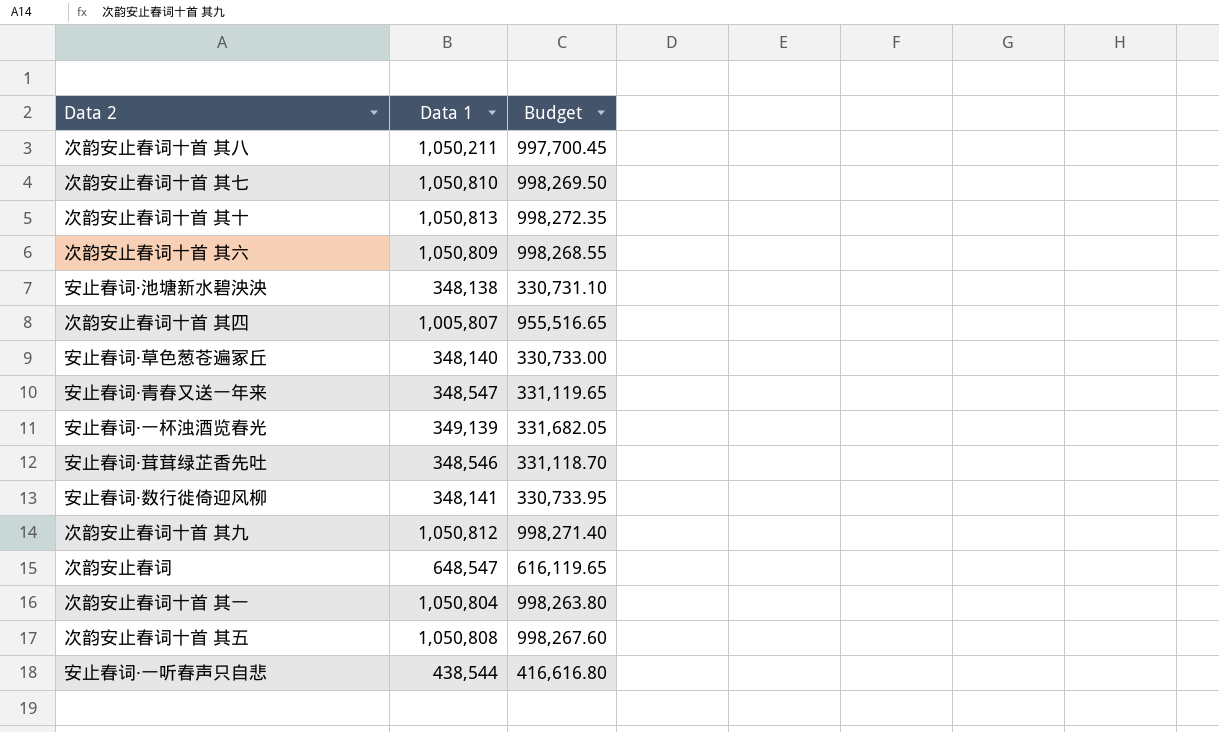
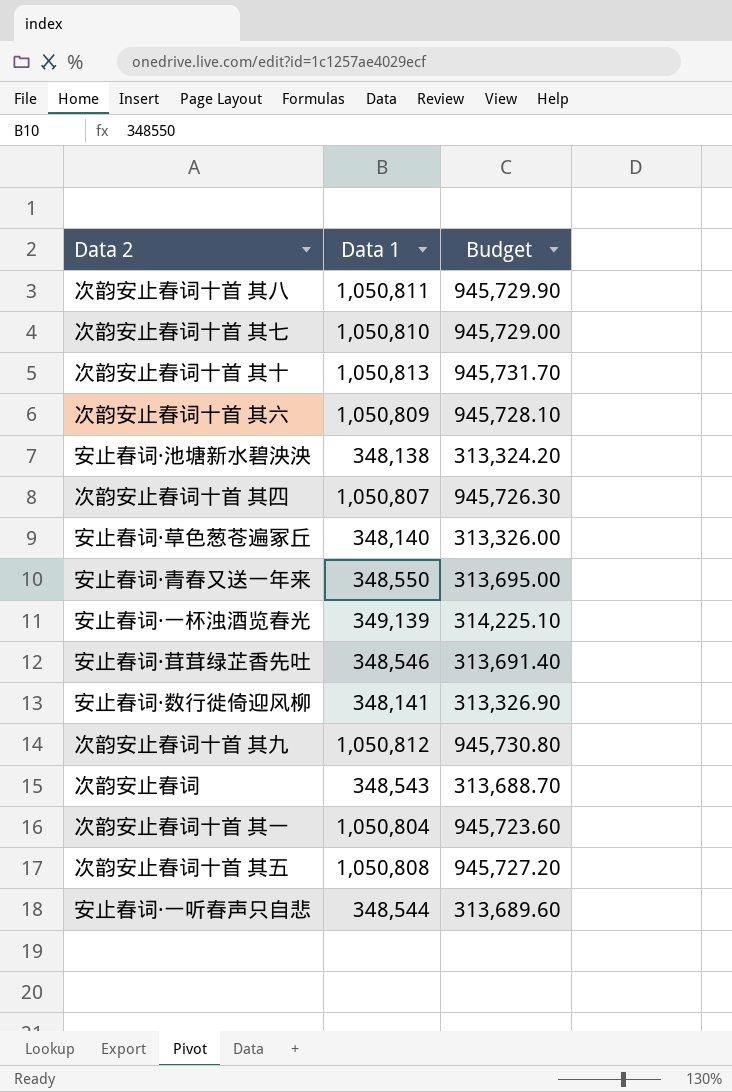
column Budget | formula: [Data 1] * 0.95 -> [Data 1] * 0.9
次韵安止春词十首 其八 | Data 1: 1,050,211 -> 1,050,811
次韵安止春词十首 其四 | Data 1: 1,005,807 -> 1,050,807
安止春词·青春又送一年来 | Data 1: 348,547 -> 348,550
次韵安止春词 | Data 1: 648,547 -> 348,543
安止春词·一听春声只自悲 | Data 1: 438,544 -> 348,544

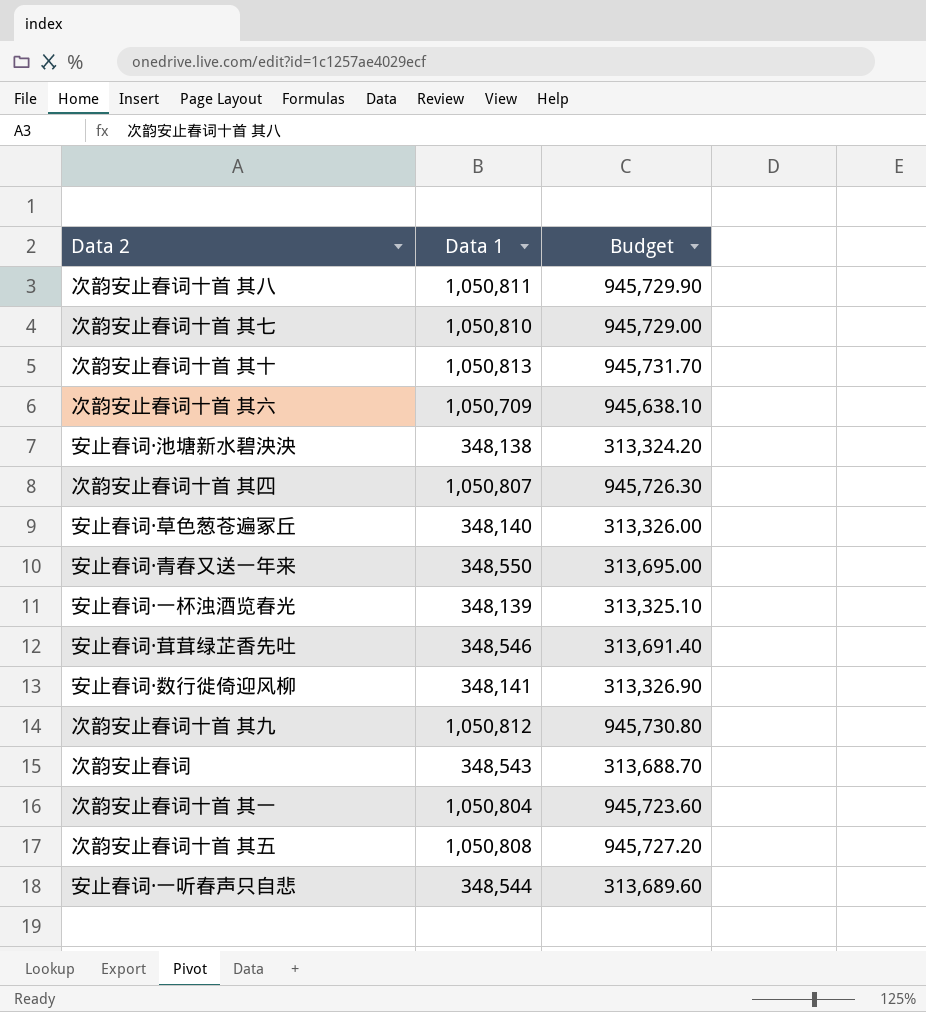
次韵安止春词十首 其六 | Data 1: 1,050,809 -> 1,050,709
次韵安止春词十首 其六 | Budget: 945,728.10 -> 945,638.10
安止春词·一杯浊酒览春光 | Data 1: 349,139 -> 348,139
安止春词·一杯浊酒览春光 | Budget: 314,225.10 -> 313,325.10

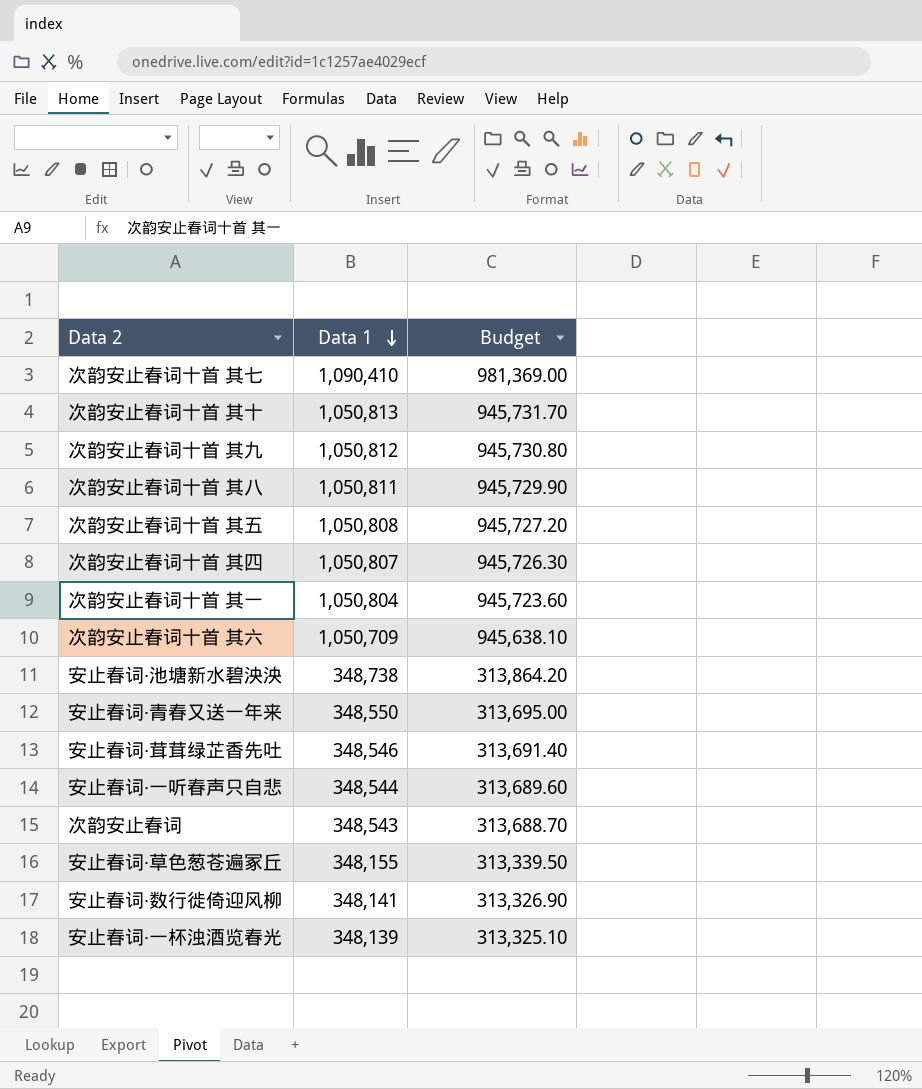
row order: none -> Data 1 descending
次韵安止春词十首 其七 | Data 1: 1,050,810 -> 1,090,410
次韵安止春词十首 其七 | Budget: 945,729.00 -> 981,369.00
安止春词·池塘新水碧泱泱 | Data 1: 348,138 -> 348,738
安止春词·池塘新水碧泱泱 | Budget: 313,324.20 -> 313,864.20
安止春词·草色葱苍遍冢丘 | Data 1: 348,140 -> 348,155
安止春词·草色葱苍遍冢丘 | Budget: 313,326.00 -> 313,339.50

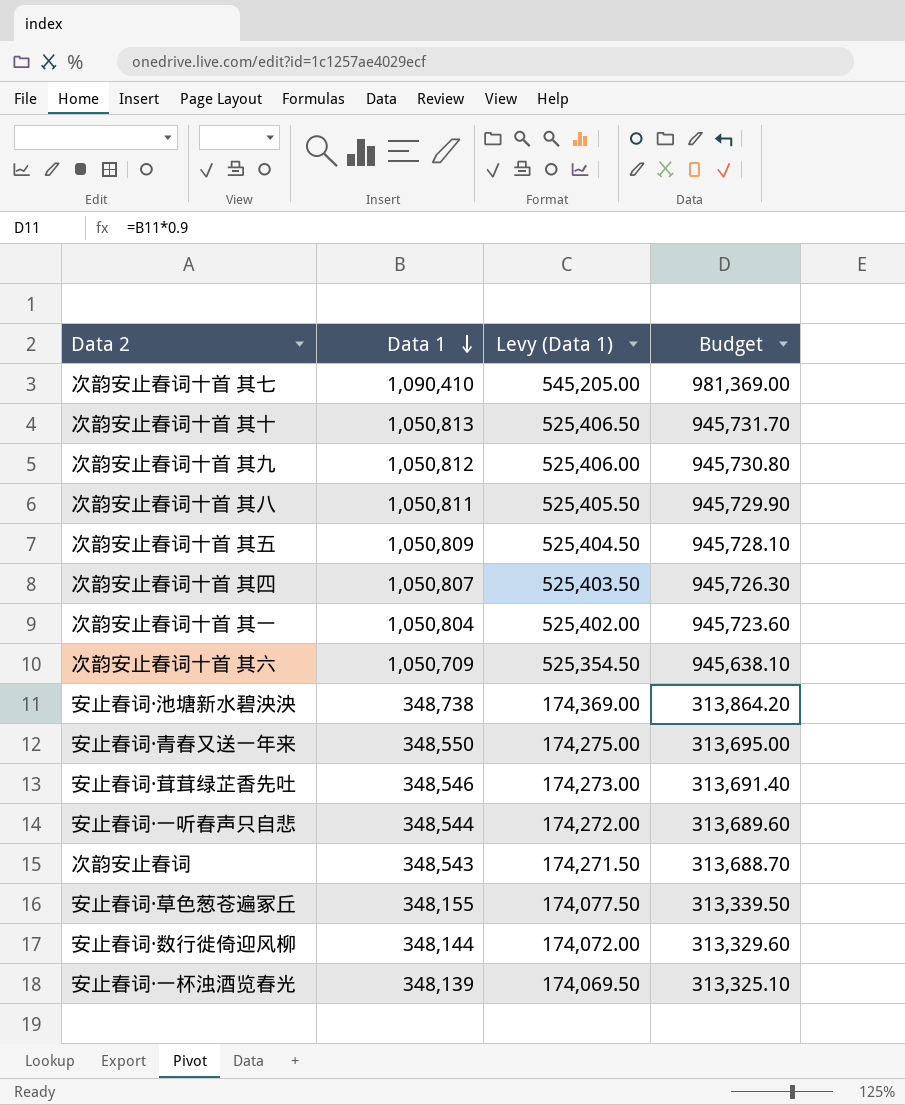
column Levy (Data 1) | formula: none -> [Data 1] * 0.5
次韵安止春词十首 其五 | Data 1: 1,050,808 -> 1,050,809
次韵安止春词十首 其五 | Budget: 945,727.20 -> 945,728.10
安止春词·数行徙倚迎风柳 | Data 1: 348,141 -> 348,144
安止春词·数行徙倚迎风柳 | Budget: 313,326.90 -> 313,329.60

